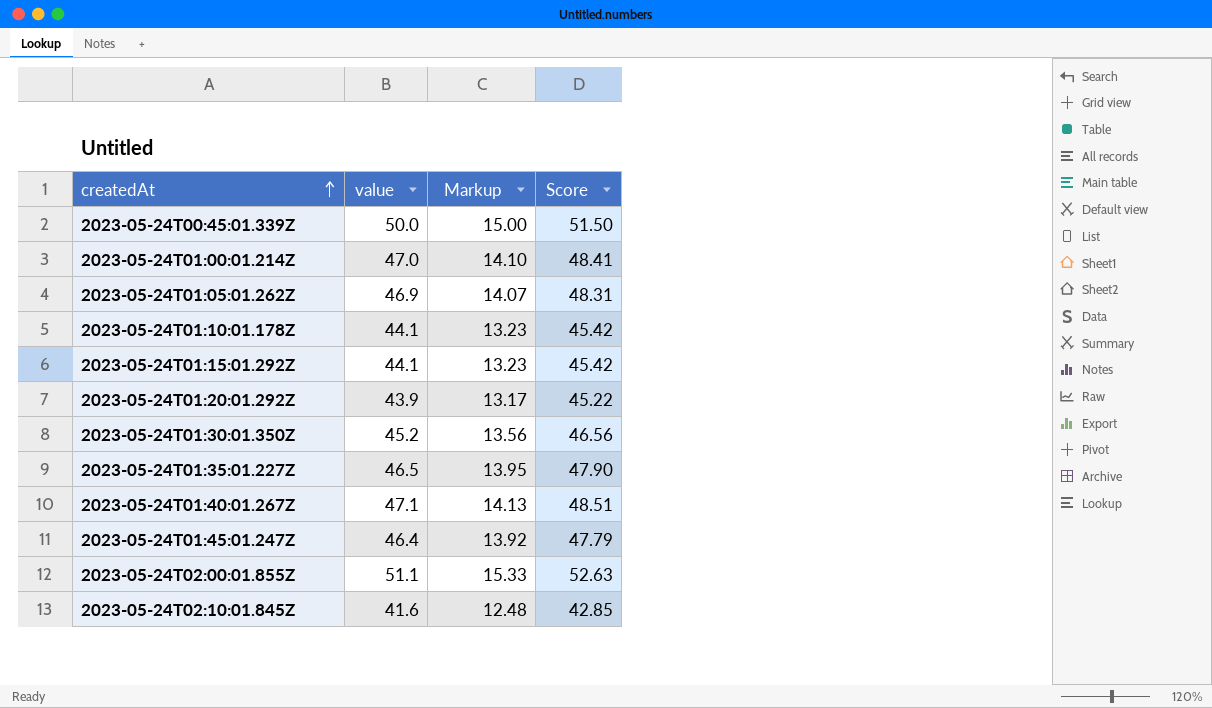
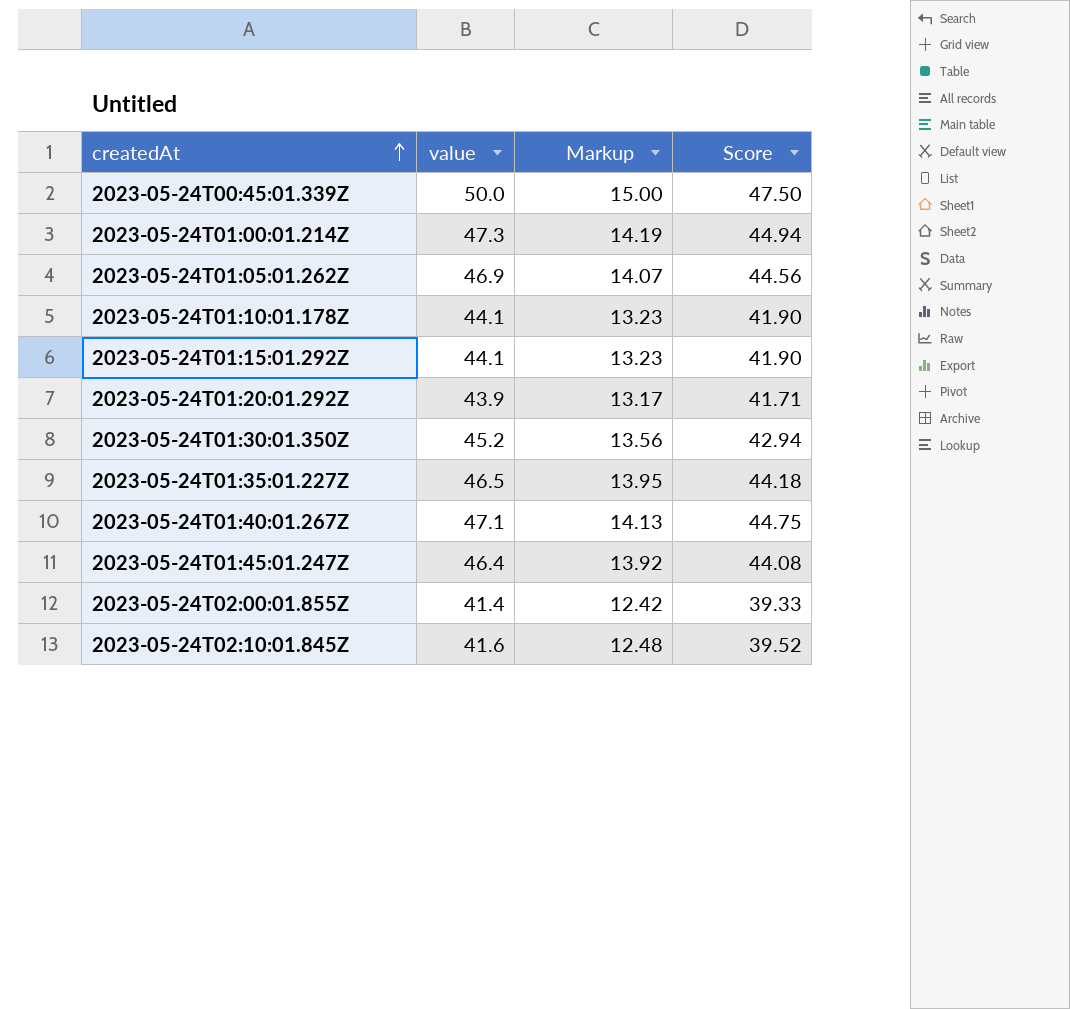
column Score | formula: [value] * 1.03 -> [value] * 0.95
2023-05-24T01:00:01.214Z | value: 47.0 -> 47.3
2023-05-24T01:00:01.214Z | Markup: 14.10 -> 14.19
2023-05-24T02:00:01.855Z | value: 51.1 -> 41.4
2023-05-24T02:00:01.855Z | Markup: 15.33 -> 12.42

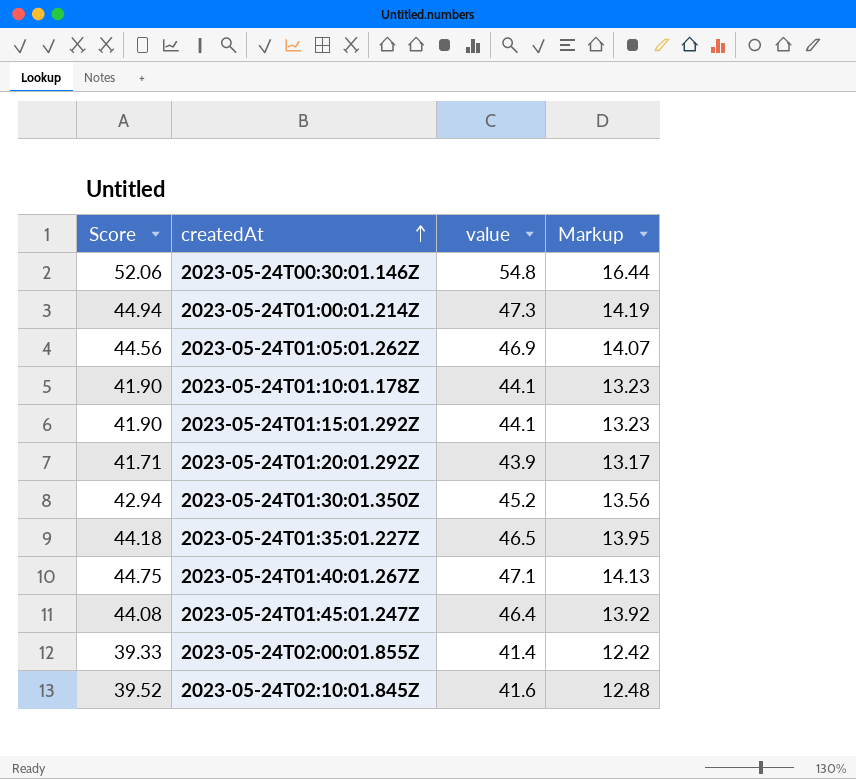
column Score | position: 4 -> 1
row 2023-05-24T00:45:01.339Z: 50.0 | 15.00 | 47.50 -> none
row 2023-05-24T00:30:01.146Z: none -> 52.06 | 54.8 | 16.44

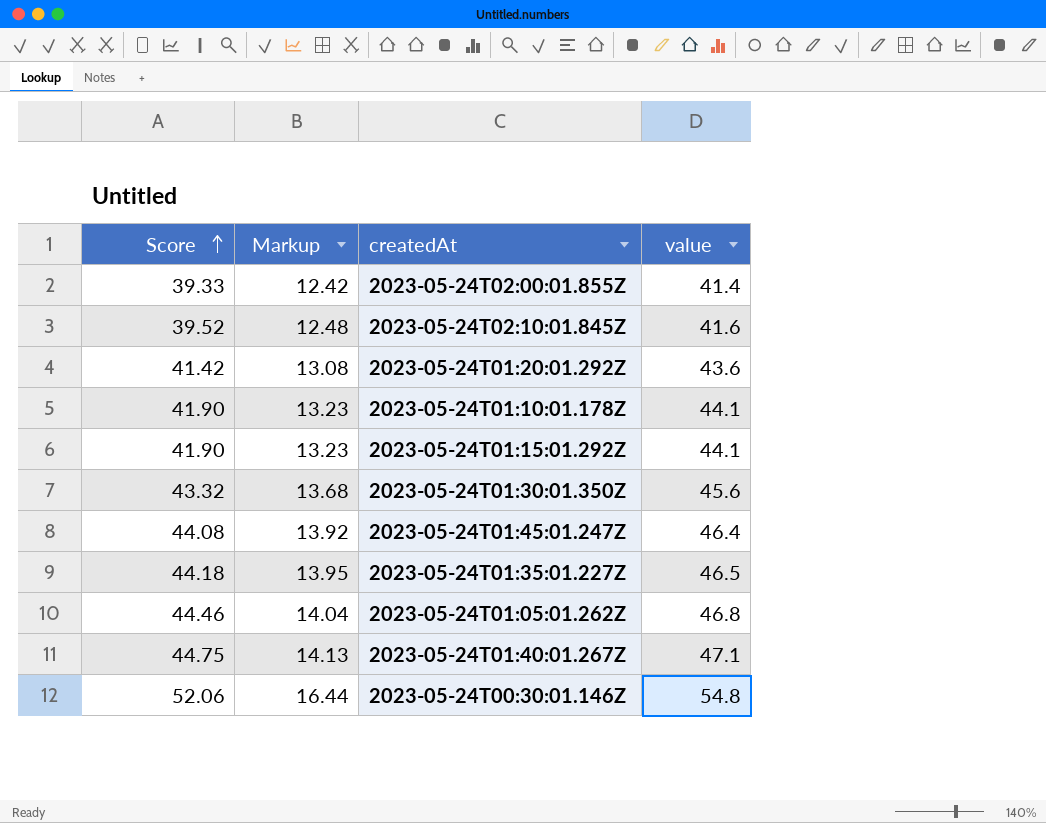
row order: createdAt ascending -> Score ascending
column Markup | position: 4 -> 2
row 2023-05-24T01:00:01.214Z: 44.94 | 47.3 | 14.19 -> none
2023-05-24T01:20:01.292Z | Score: 41.71 -> 41.42
2023-05-24T01:20:01.292Z | Markup: 13.17 -> 13.08
2023-05-24T01:20:01.292Z | value: 43.9 -> 43.6
2023-05-24T01:30:01.350Z | Score: 42.94 -> 43.32
2023-05-24T01:30:01.350Z | Markup: 13.56 -> 13.68
2023-05-24T01:30:01.350Z | value: 45.2 -> 45.6
2023-05-24T01:05:01.262Z | Score: 44.56 -> 44.46
2023-05-24T01:05:01.262Z | Markup: 14.07 -> 14.04
2023-05-24T01:05:01.262Z | value: 46.9 -> 46.8

